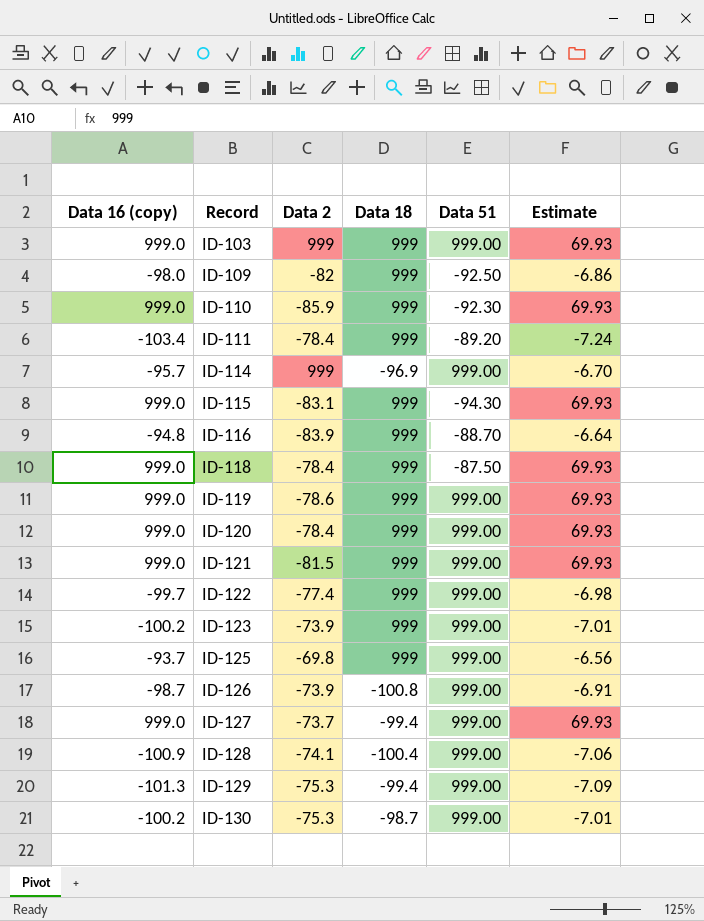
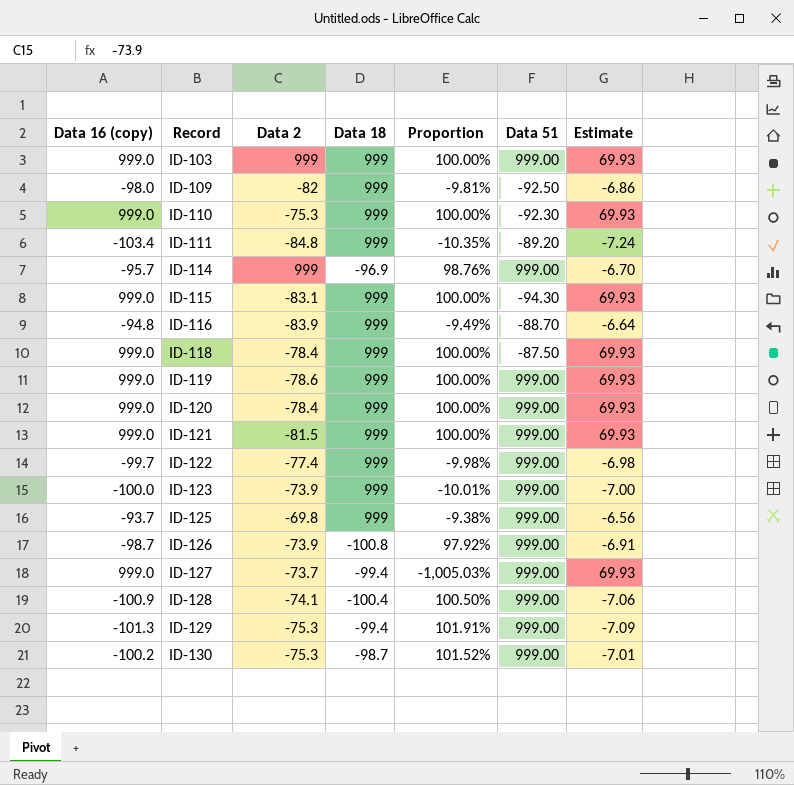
column Proportion | formula: none -> [Data 16 (copy)] / [Data 18]
ID-110 | Data 2: -85.9 -> -75.3
ID-111 | Data 2: -78.4 -> -84.8
ID-123 | Data 16 (copy): -100.2 -> -100.0
ID-123 | Estimate: -7.01 -> -7.00

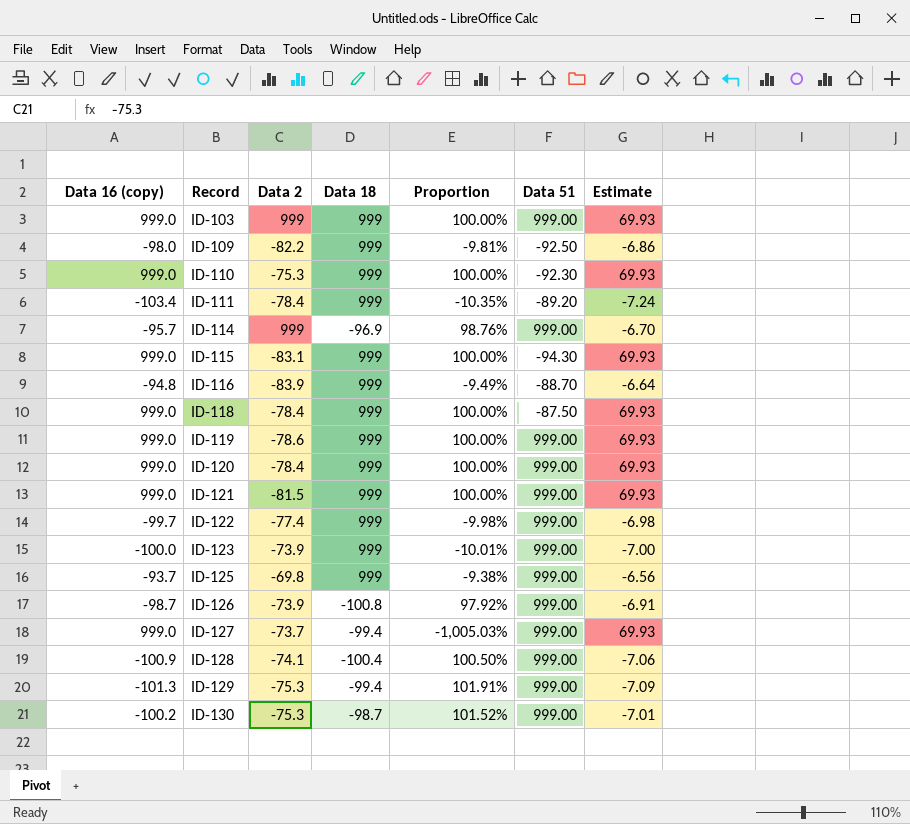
ID-109 | Data 2: -82 -> -82.2
ID-111 | Data 2: -84.8 -> -78.4

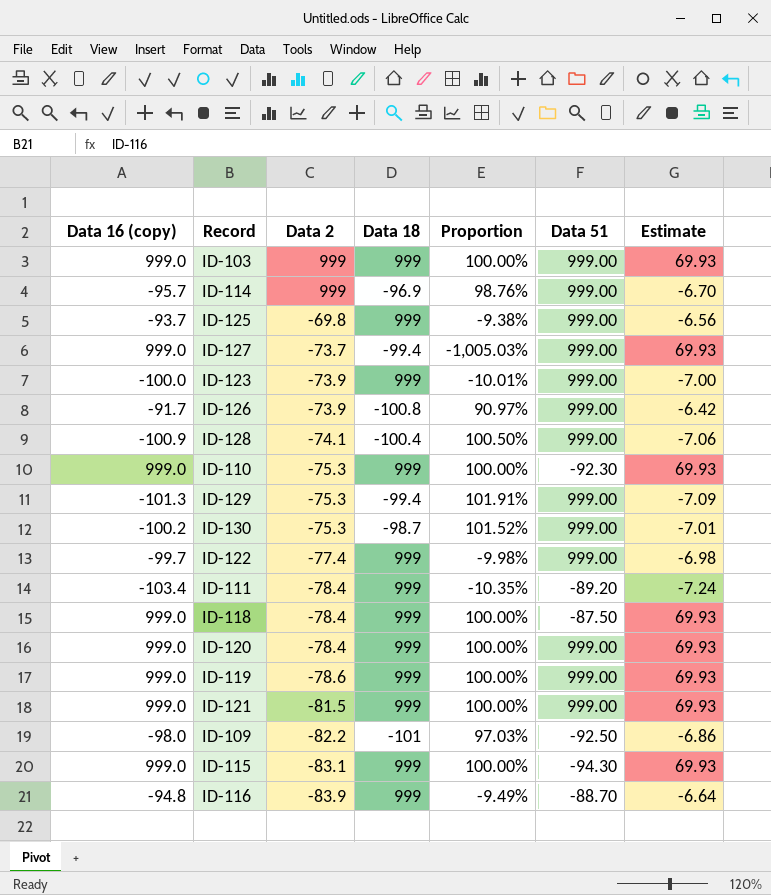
row order: Record ascending -> Data 2 descending
ID-126 | Data 16 (copy): -98.7 -> -91.7
ID-126 | Proportion: 97.92% -> 90.97%
ID-126 | Estimate: -6.91 -> -6.42
ID-109 | Data 18: 999 -> -101
ID-109 | Proportion: -9.81% -> 97.03%

